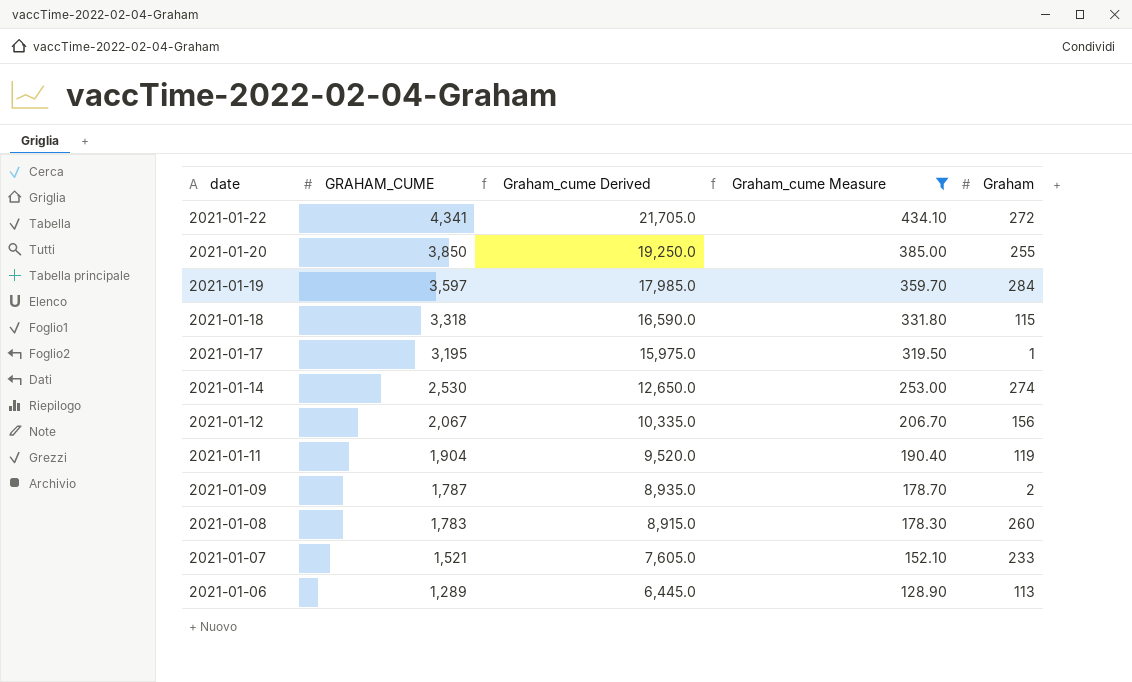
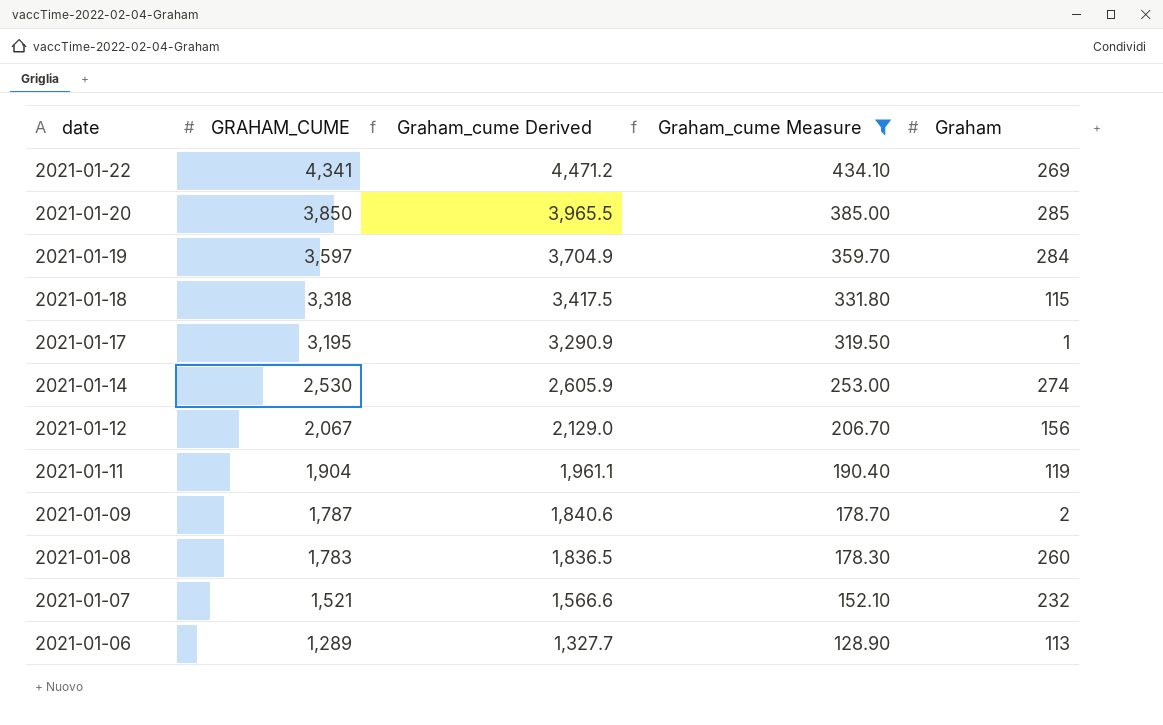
column Graham_cume Derived | formula: [GRAHAM_CUME] * 5 -> [GRAHAM_CUME] * 1.03
2021-01-22 | Graham: 272 -> 269
2021-01-20 | Graham: 255 -> 285
2021-01-07 | Graham: 233 -> 232

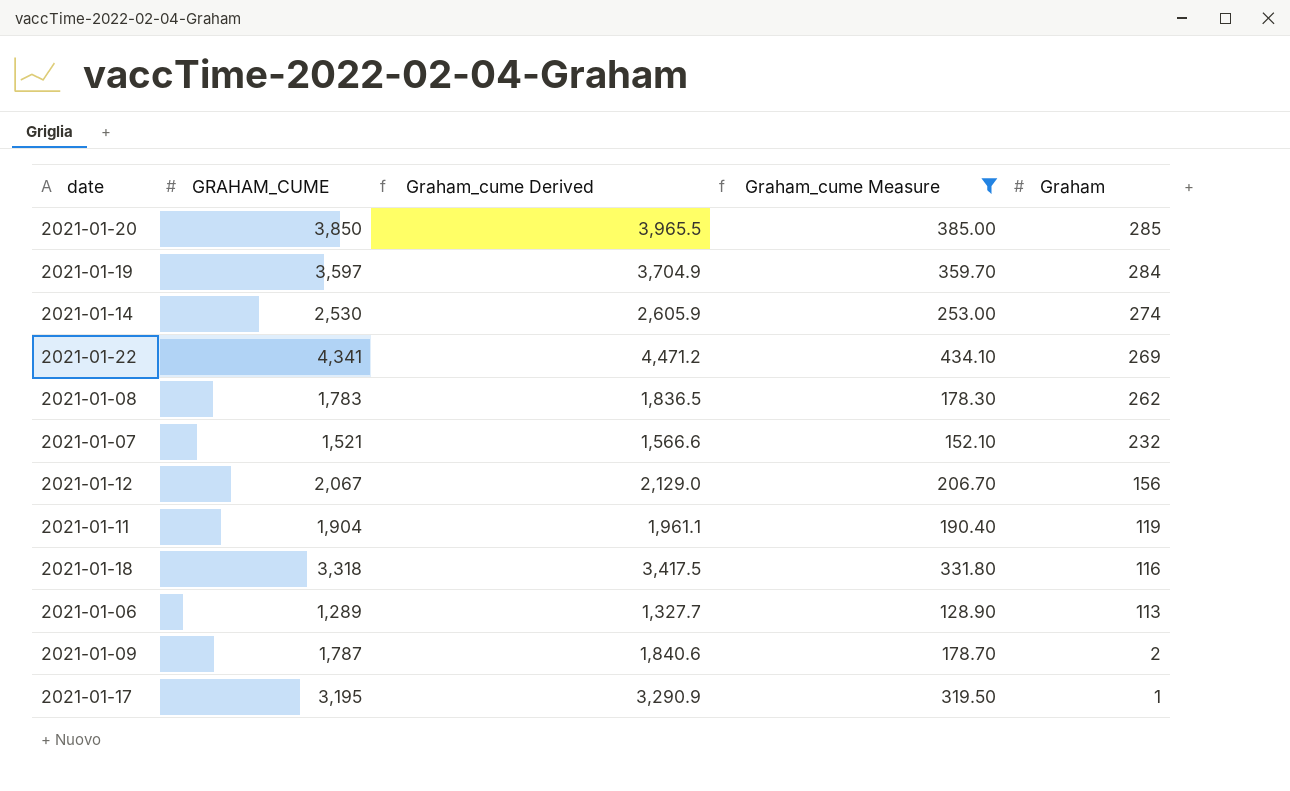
row order: date descending -> Graham descending
2021-01-08 | Graham: 260 -> 262
2021-01-18 | Graham: 115 -> 116

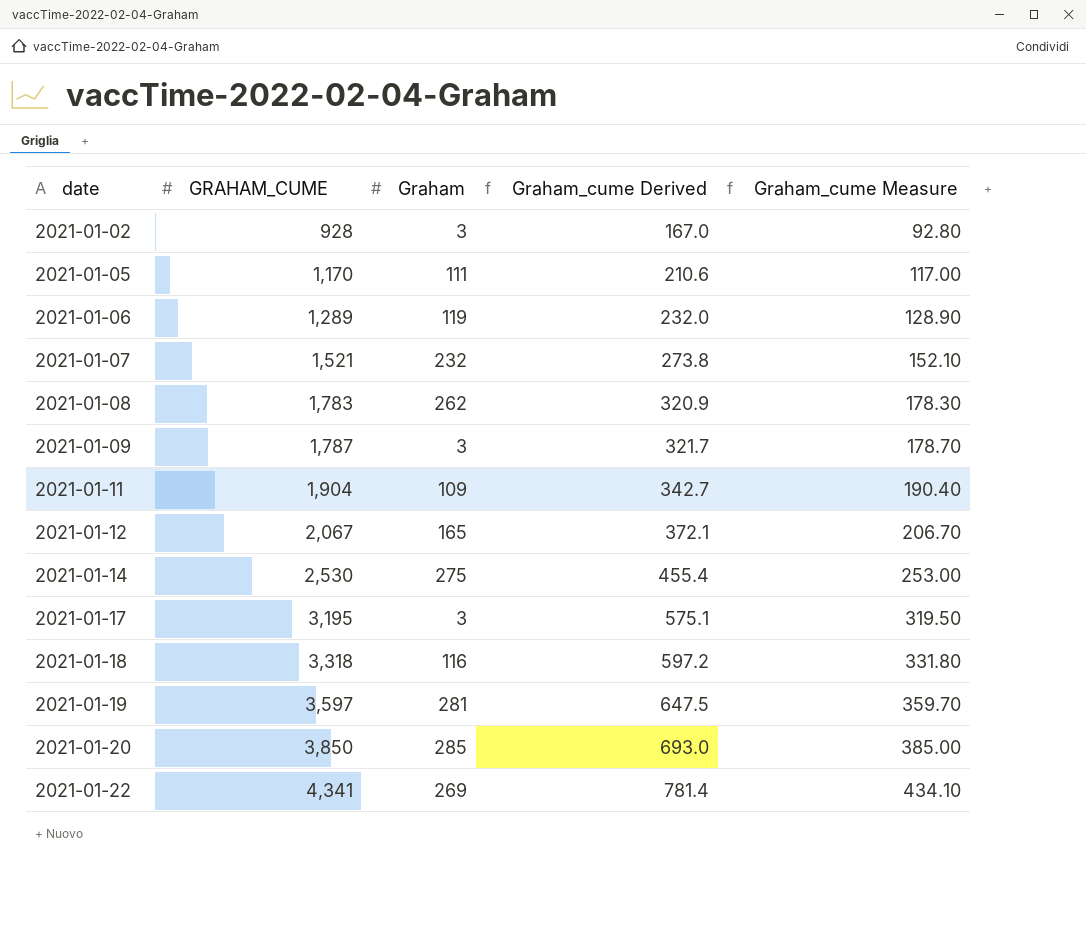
filter: Graham_cume Measure >= 128.90 -> none
row order: Graham descending -> date ascending
column Graham | position: 5 -> 3
column Graham_cume Derived | formula: [GRAHAM_CUME] * 1.03 -> [GRAHAM_CUME] * 0.18
2021-01-06 | Graham: 113 -> 119
2021-01-09 | Graham: 2 -> 3
2021-01-11 | Graham: 119 -> 109
2021-01-12 | Graham: 156 -> 165
2021-01-14 | Graham: 274 -> 275
2021-01-17 | Graham: 1 -> 3
2021-01-19 | Graham: 284 -> 281

